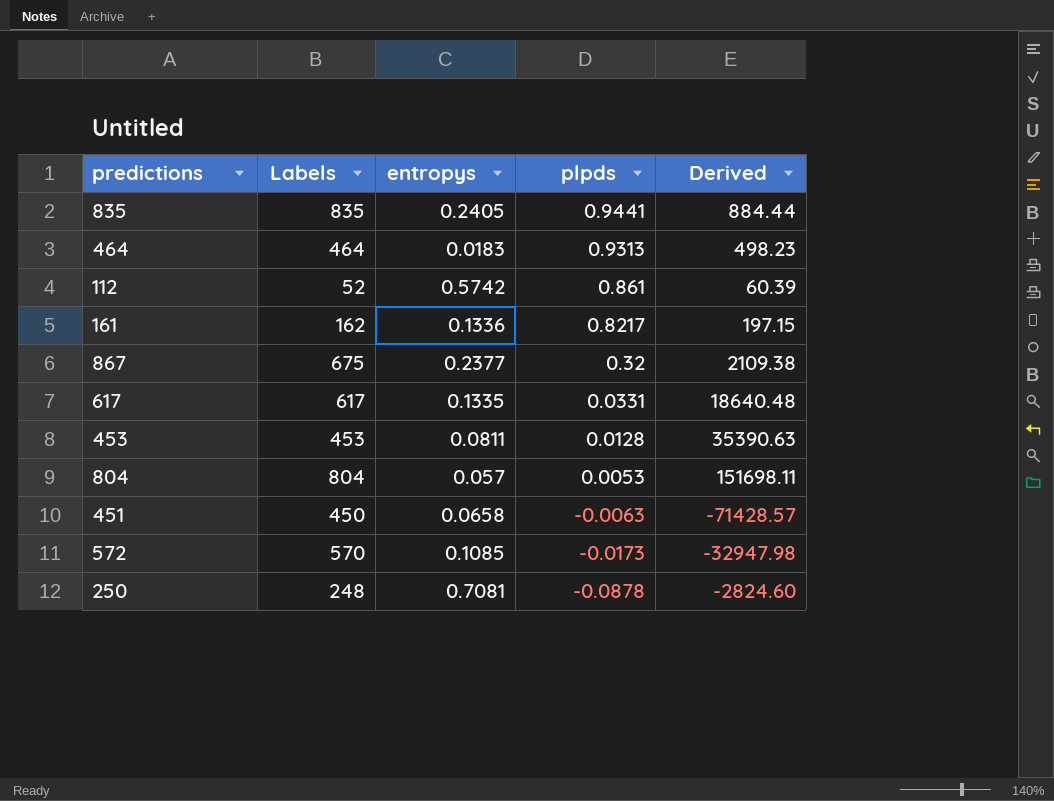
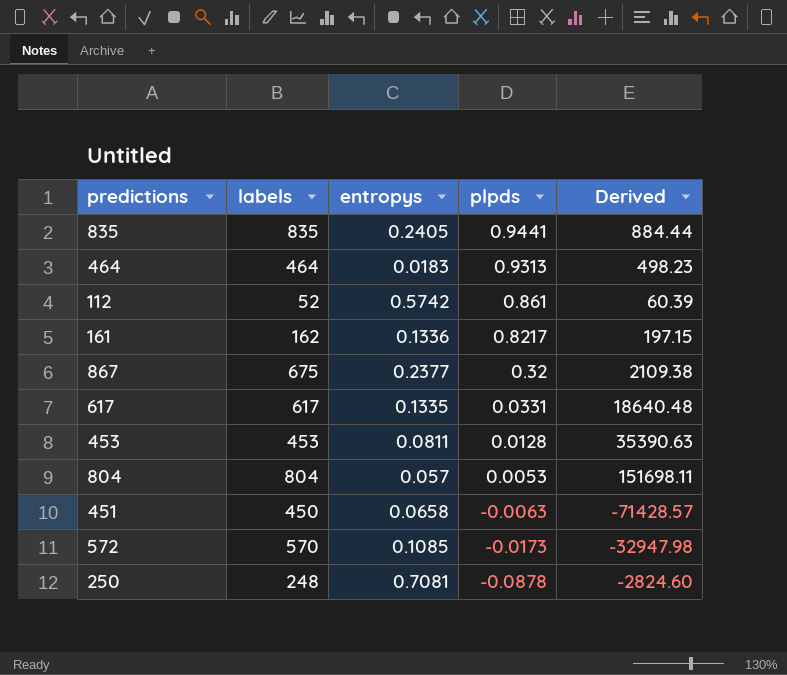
column name: Labels -> labels

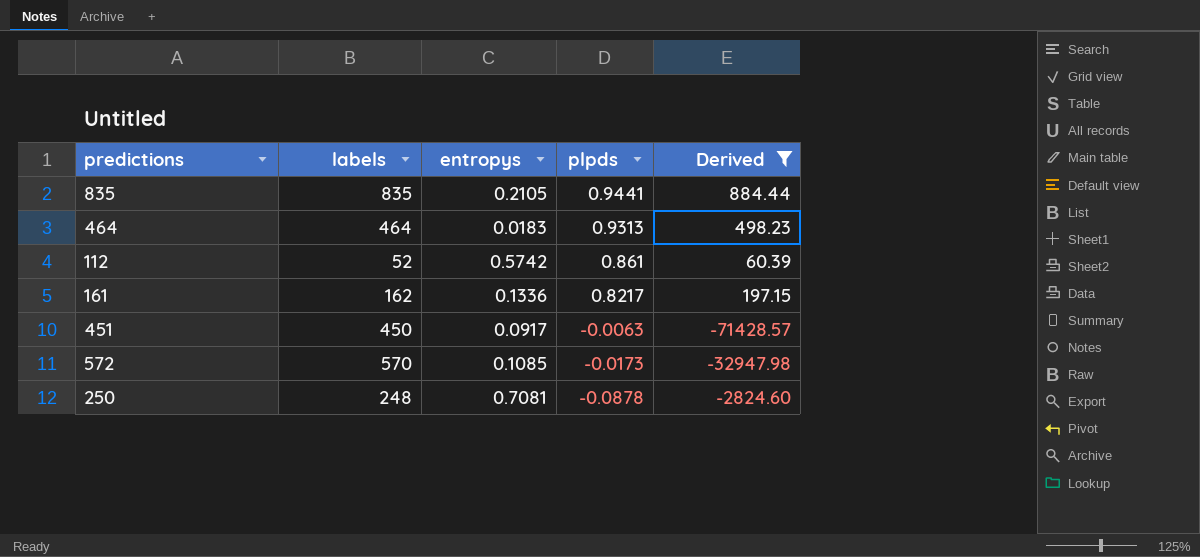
filter: none -> Derived <= 884.44
835 | entropys: 0.2405 -> 0.2105
451 | entropys: 0.0658 -> 0.0917

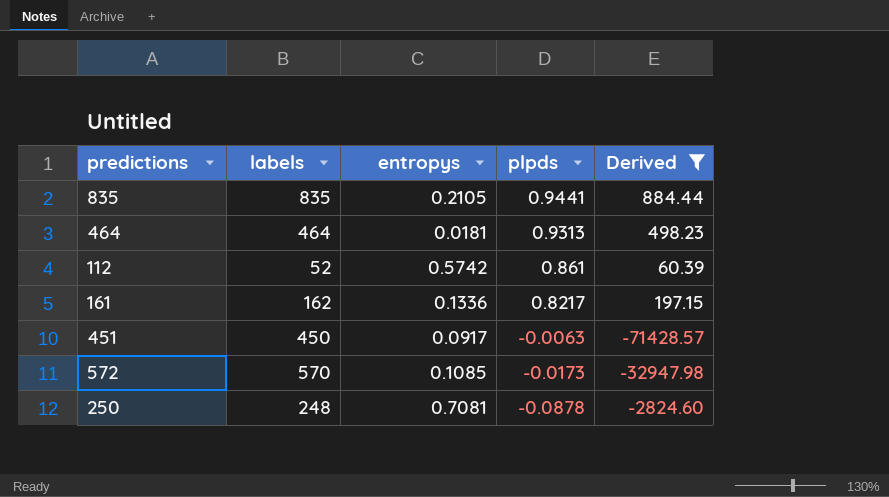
464 | entropys: 0.0183 -> 0.0181

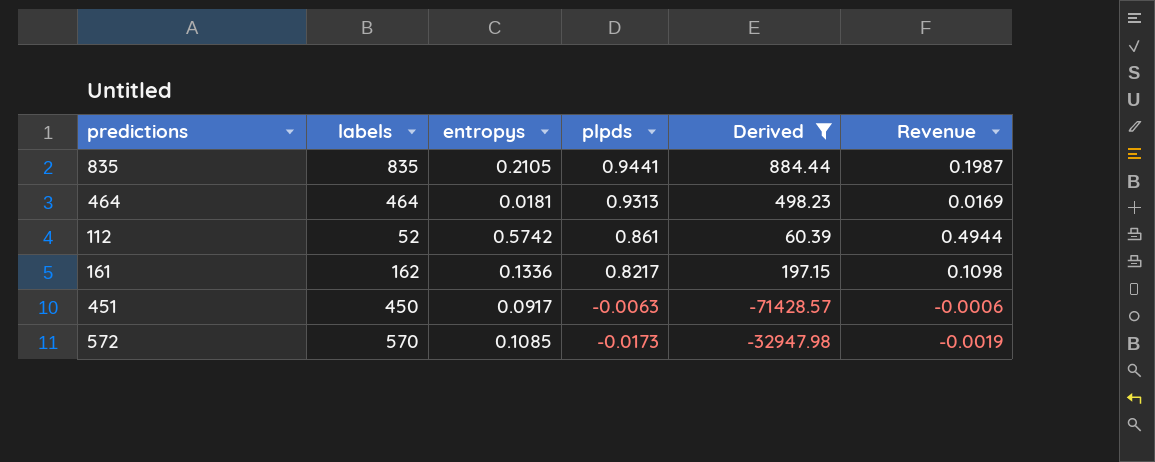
column Revenue | formula: none -> [entropys] * [plpds]
row 250: 248 | 0.7081 | -0.0878 | -2824.60 -> none

